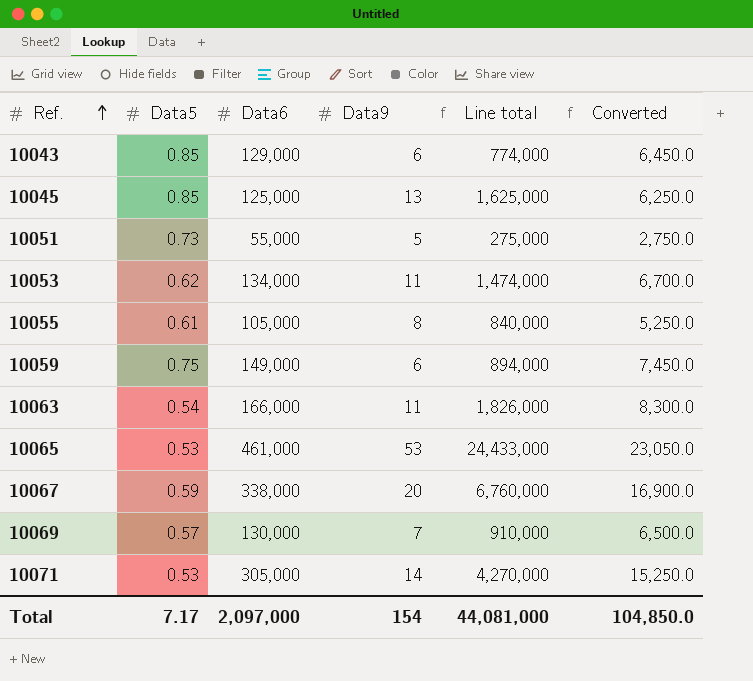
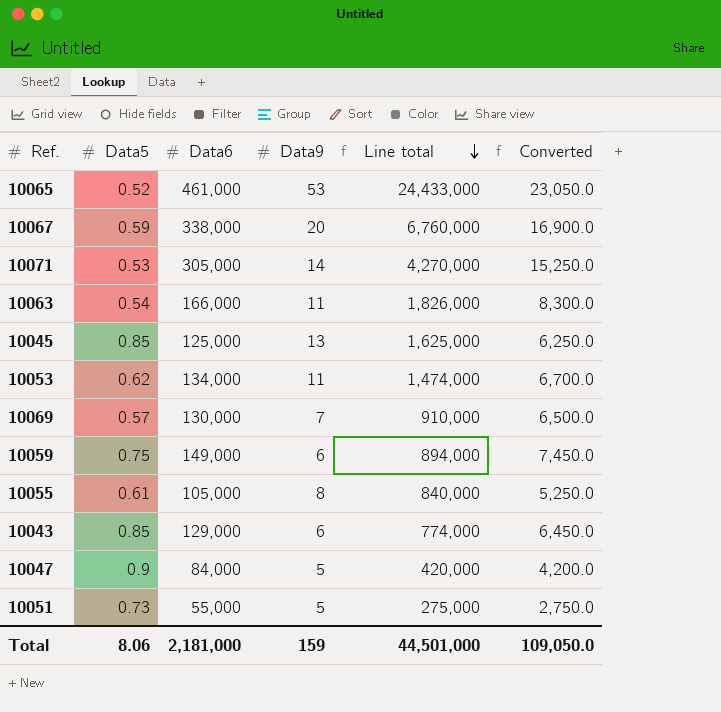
row order: Ref. ascending -> Line total descending
10065 | Data5: 0.53 -> 0.52
row 10047: none -> 0.9 | 84,000 | 5 | 420,000 | 4,200.0
Total | Data5: 7.17 -> 8.06
Total | Data6: 2,097,000 -> 2,181,000
Total | Data9: 154 -> 159
Total | Line total: 44,081,000 -> 44,501,000
Total | Converted: 104,850.0 -> 109,050.0

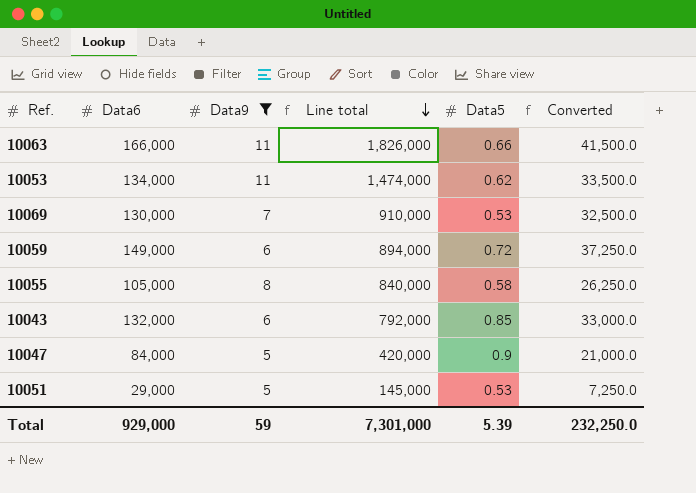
filter: none -> Data9 <= 11
column Data5 | position: 2 -> 5
column Converted | formula: [Data6] * 0.05 -> [Data6] * 0.25
10063 | Data5: 0.54 -> 0.66
10069 | Data5: 0.57 -> 0.53
10059 | Data5: 0.75 -> 0.72
10055 | Data5: 0.61 -> 0.58
10043 | Data6: 129,000 -> 132,000
10043 | Line total: 774,000 -> 792,000
10051 | Data6: 55,000 -> 29,000
10051 | Line total: 275,000 -> 145,000
10051 | Data5: 0.73 -> 0.53
Total | Data6: 2,181,000 -> 929,000
Total | Data9: 159 -> 59
Total | Line total: 44,501,000 -> 7,301,000
Total | Data5: 8.06 -> 5.39
Total | Converted: 109,050.0 -> 232,250.0

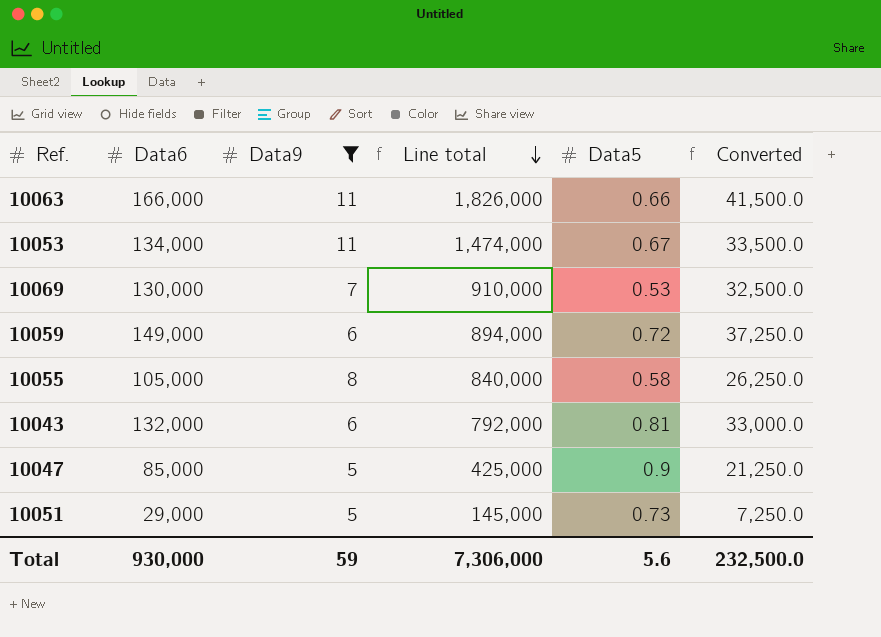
10053 | Data5: 0.62 -> 0.67
10043 | Data5: 0.85 -> 0.81
10047 | Data6: 84,000 -> 85,000
10047 | Line total: 420,000 -> 425,000
10047 | Converted: 21,000.0 -> 21,250.0
10051 | Data5: 0.53 -> 0.73
Total | Data6: 929,000 -> 930,000
Total | Line total: 7,301,000 -> 7,306,000
Total | Data5: 5.39 -> 5.6
Total | Converted: 232,250.0 -> 232,500.0

